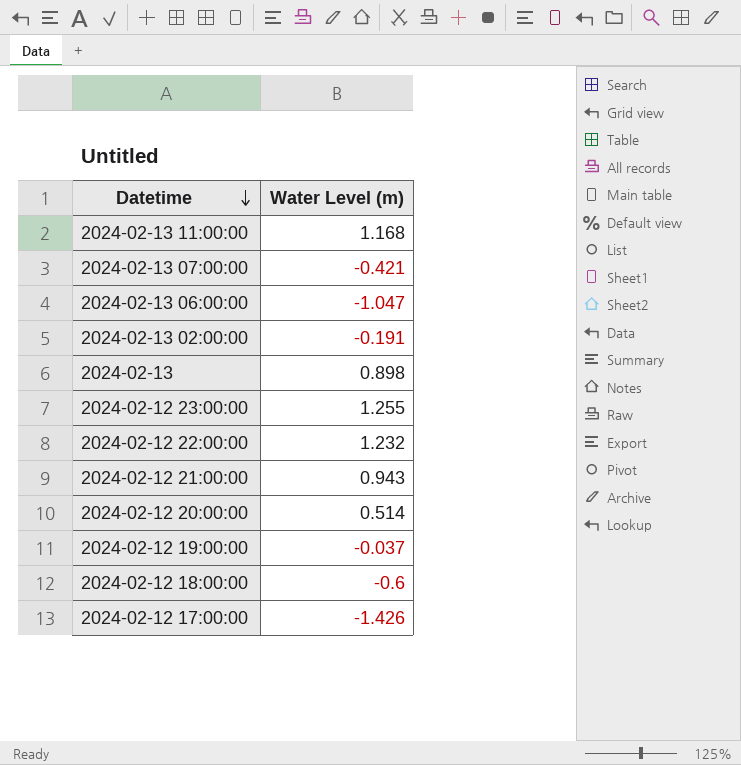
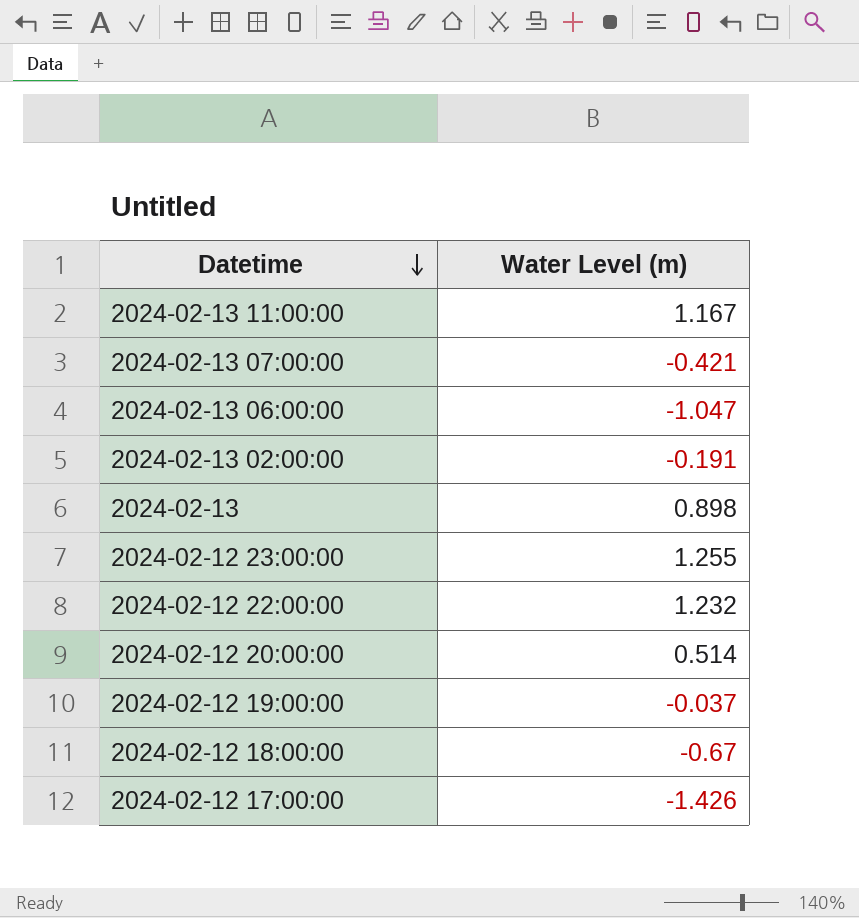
row 2024-02-12 21:00:00: 0.943 -> none
2024-02-13 11:00:00 | Water Level (m): 1.168 -> 1.167
2024-02-12 18:00:00 | Water Level (m): -0.6 -> -0.67

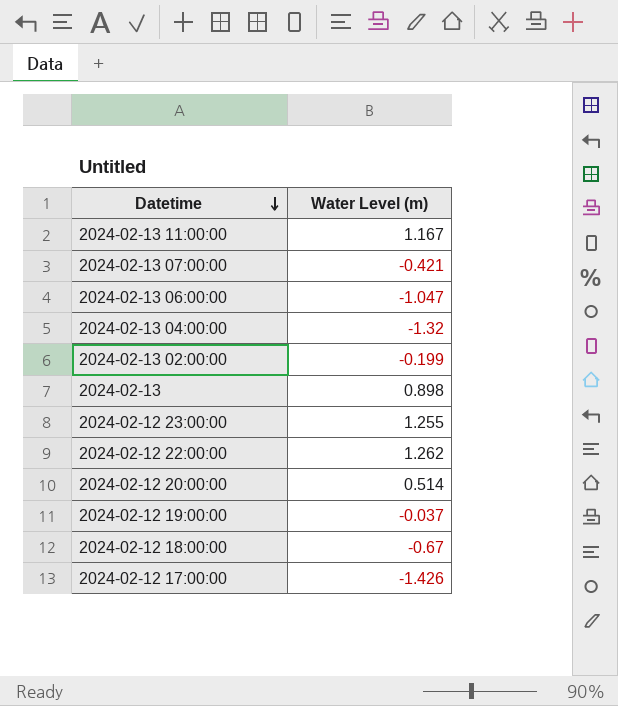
row 2024-02-13 04:00:00: none -> -1.32
2024-02-13 02:00:00 | Water Level (m): -0.191 -> -0.199
2024-02-12 22:00:00 | Water Level (m): 1.232 -> 1.262

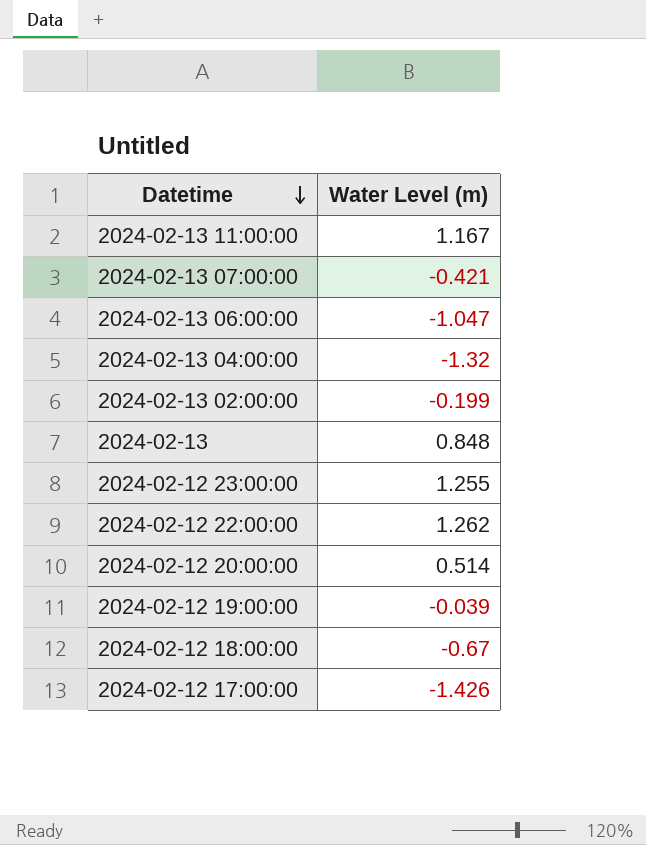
2024-02-13 | Water Level (m): 0.898 -> 0.848
2024-02-12 19:00:00 | Water Level (m): -0.037 -> -0.039

